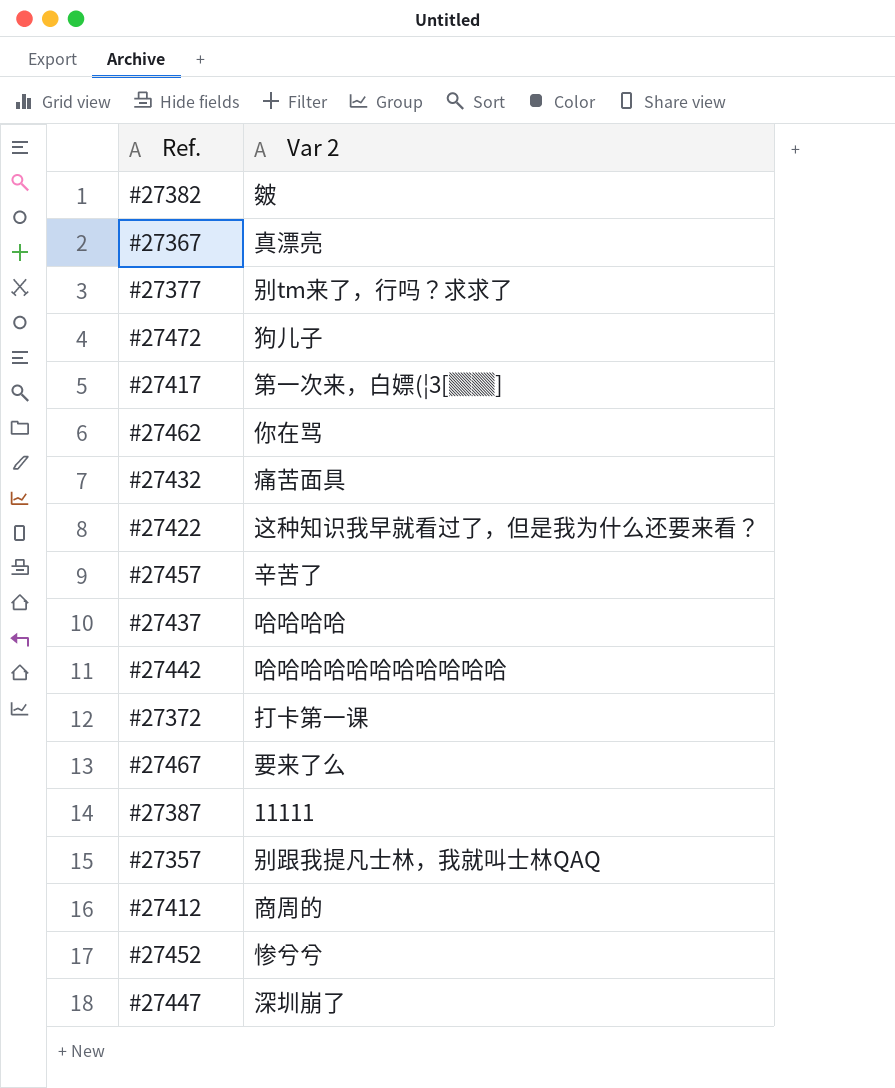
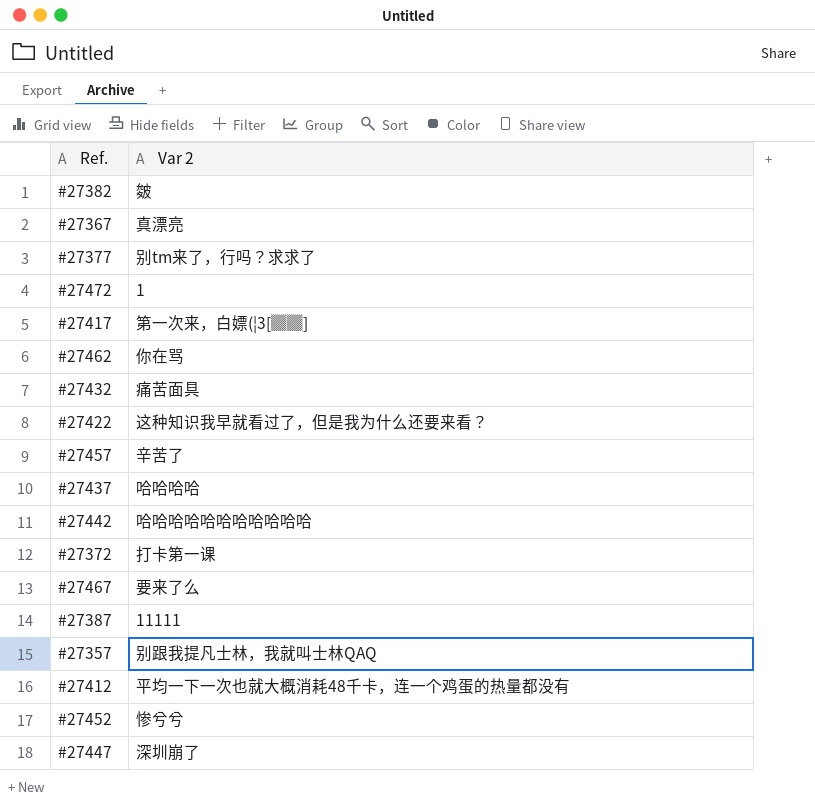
#27472 | Var 2: 狗儿子 -> 1
#27412 | Var 2: 商周的 -> 平均一下一次也就大概消耗48千卡，连一个鸡蛋的热量都没有

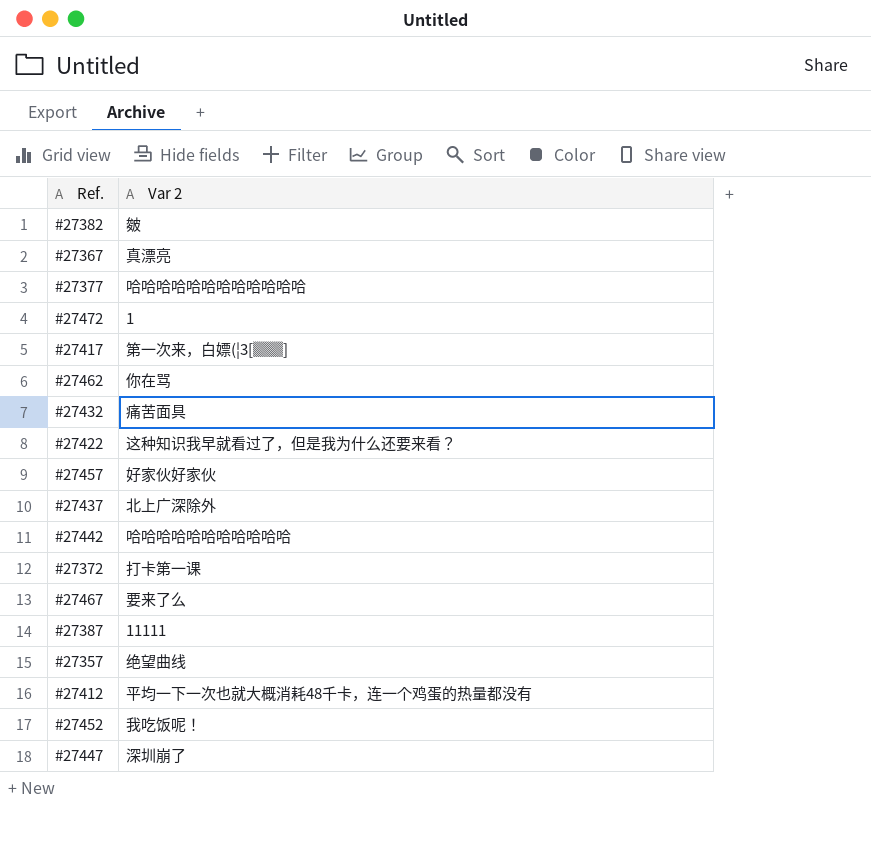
#27377 | Var 2: 别tm来了，行吗？求求了 -> 哈哈哈哈哈哈哈哈哈哈哈哈
#27457 | Var 2: 辛苦了 -> 好家伙好家伙
#27437 | Var 2: 哈哈哈哈 -> 北上广深除外
#27357 | Var 2: 别跟我提凡士林，我就叫士林QAQ -> 绝望曲线
#27452 | Var 2: 惨兮兮 -> 我吃饭呢！

